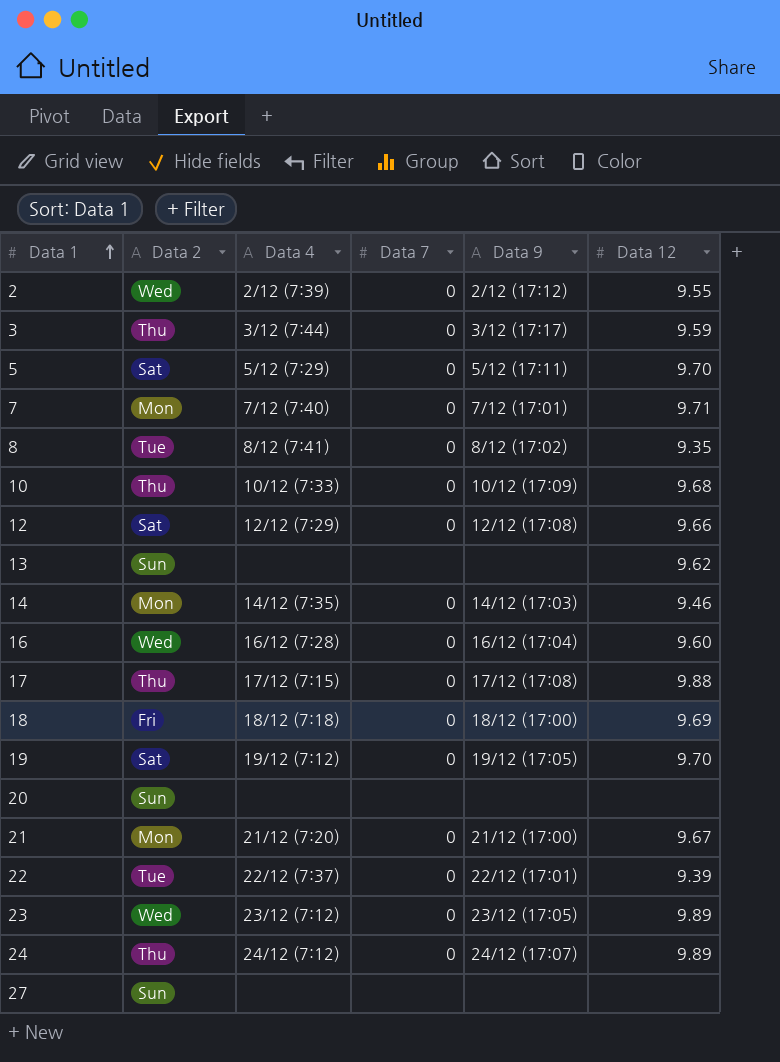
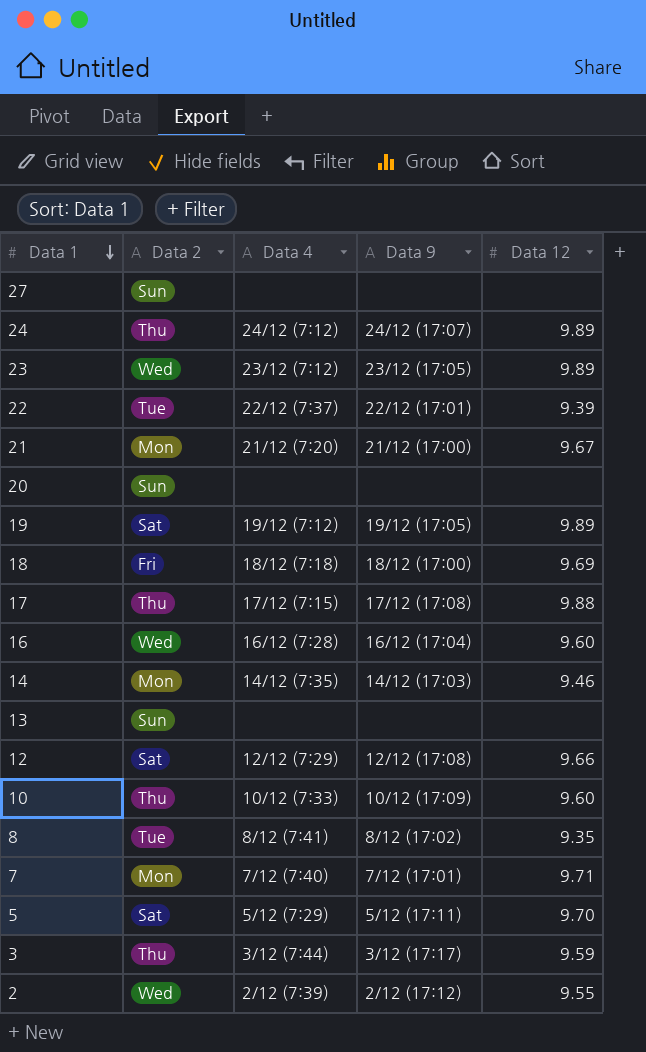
row order: Data 1 ascending -> Data 1 descending
column Data 7 | position: 4 -> none
19 | Data 12: 9.70 -> 9.89
13 | Data 12: 9.62 -> none
10 | Data 12: 9.68 -> 9.60

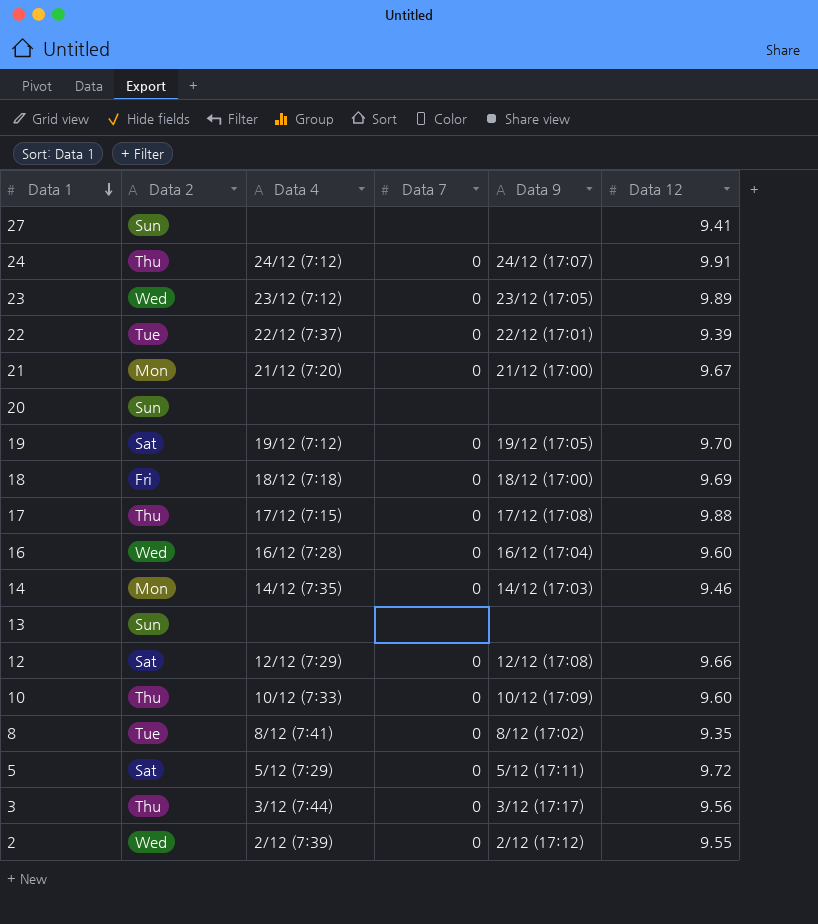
column Data 7 | position: none -> 4
row 7: Mon | 7/12 (7:40) | 7/12 (17:01) | 9.71 -> none
27 | Data 12: none -> 9.41
24 | Data 12: 9.89 -> 9.91
19 | Data 12: 9.89 -> 9.70
5 | Data 12: 9.70 -> 9.72
3 | Data 12: 9.59 -> 9.56

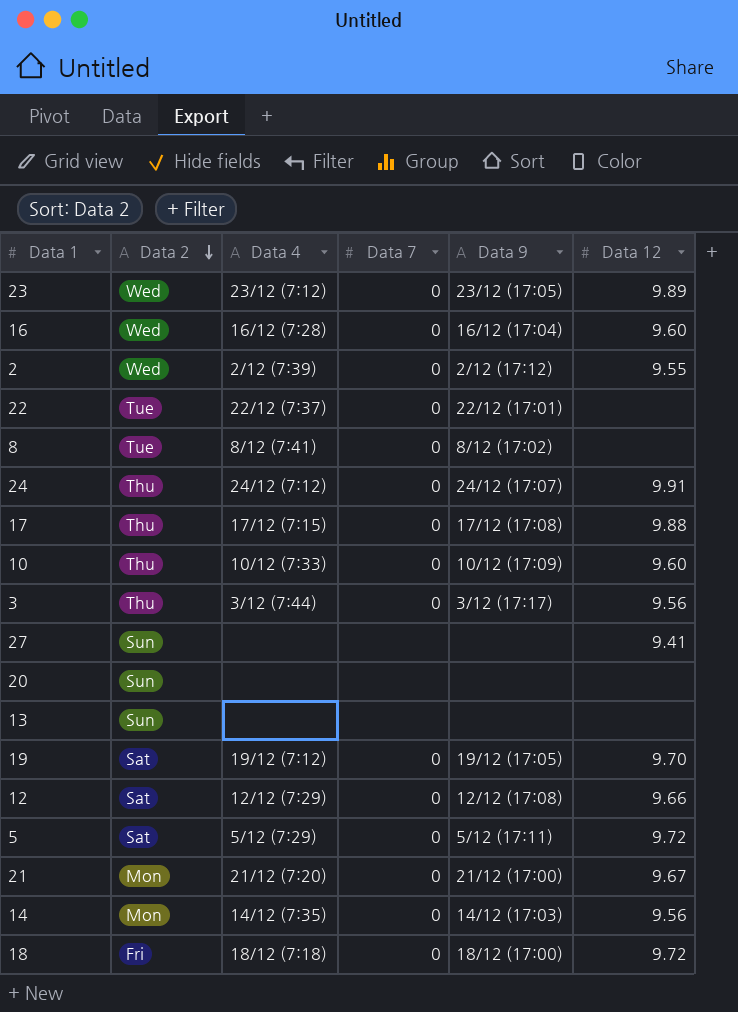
row order: Data 1 descending -> Data 2 descending
22 | Data 12: 9.39 -> none
8 | Data 12: 9.35 -> none
14 | Data 12: 9.46 -> 9.56
18 | Data 12: 9.69 -> 9.72

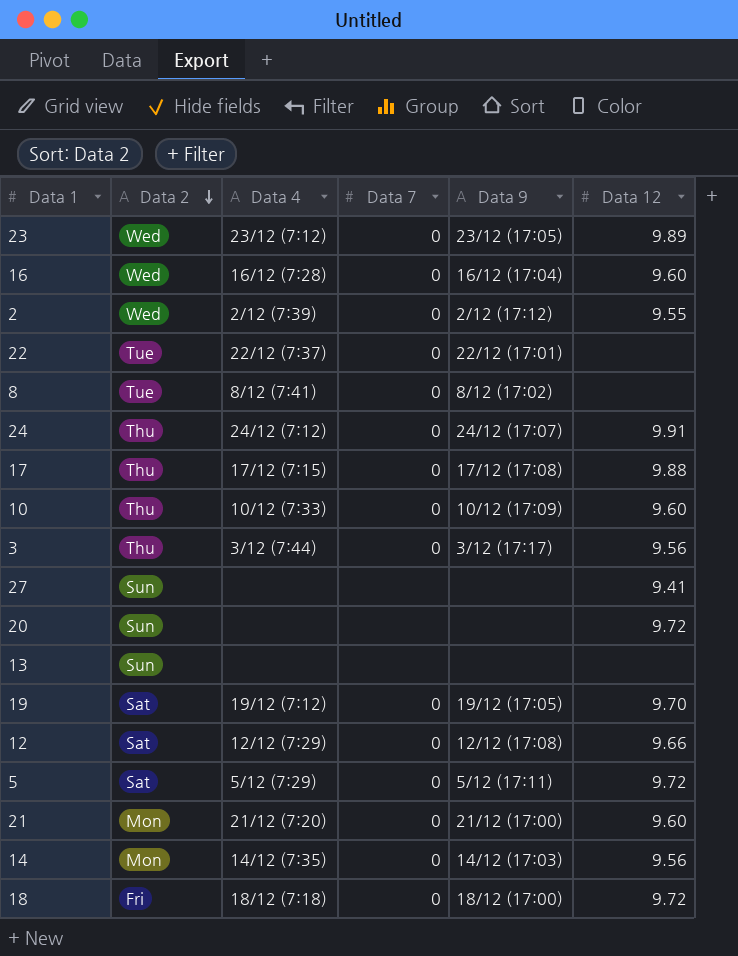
20 | Data 12: none -> 9.72
21 | Data 12: 9.67 -> 9.60

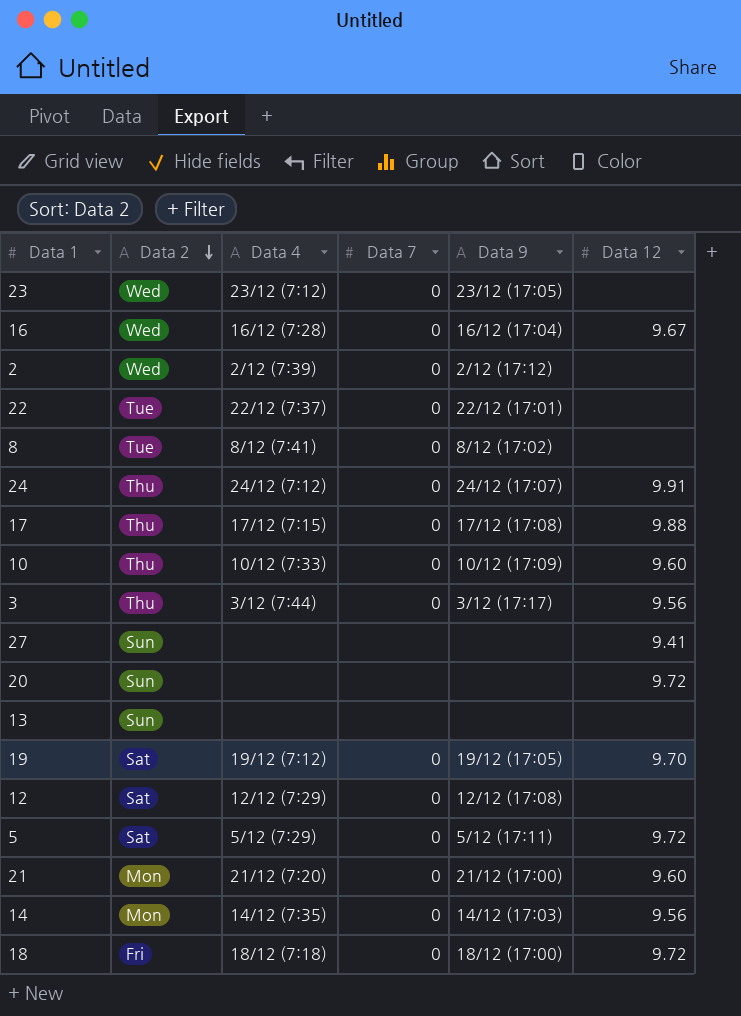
23 | Data 12: 9.89 -> none
16 | Data 12: 9.60 -> 9.67
2 | Data 12: 9.55 -> none
12 | Data 12: 9.66 -> none

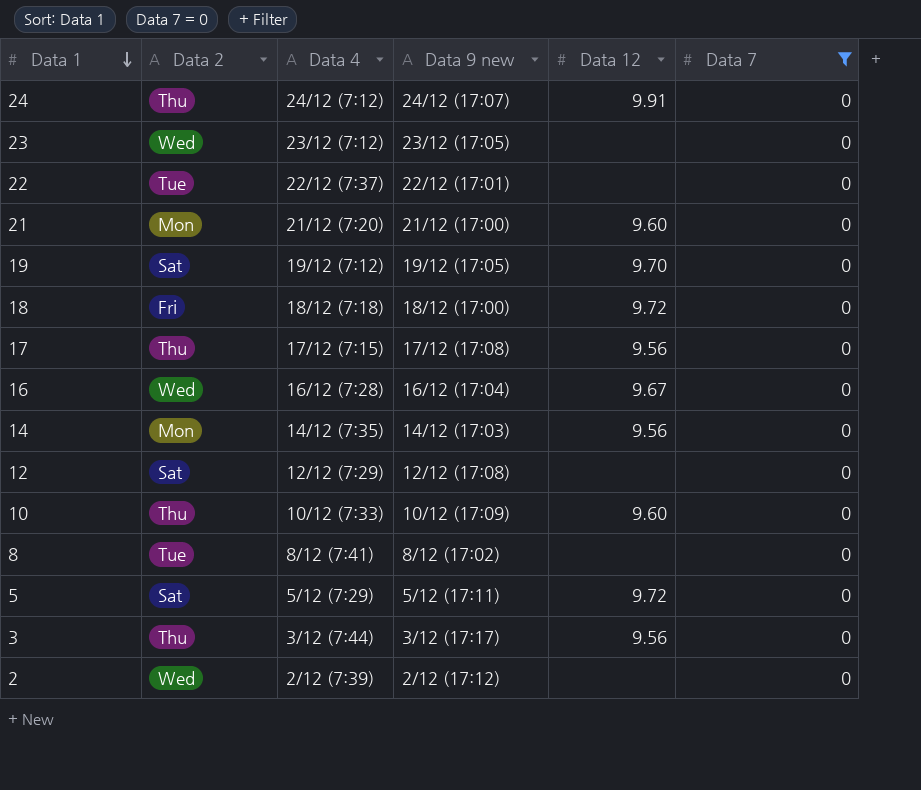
filter: none -> Data 7 = 0
row order: Data 2 descending -> Data 1 descending
column name: Data 9 -> Data 9 new
column Data 7 | position: 4 -> 6
17 | Data 12: 9.88 -> 9.56

